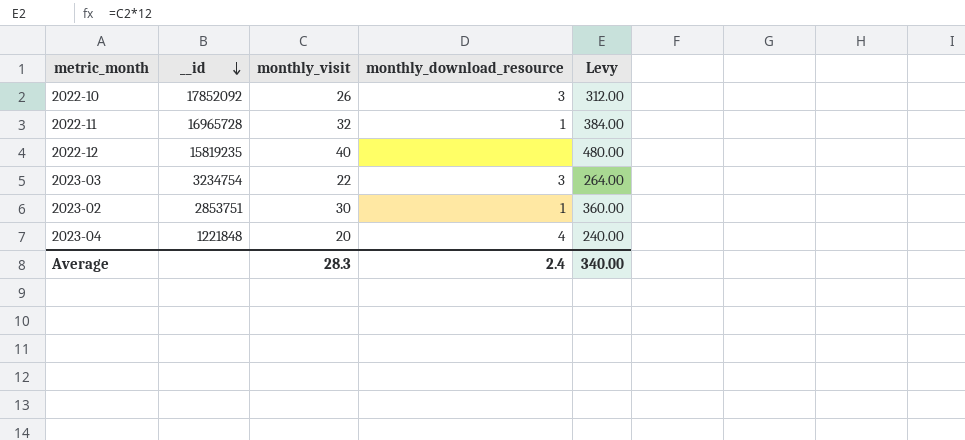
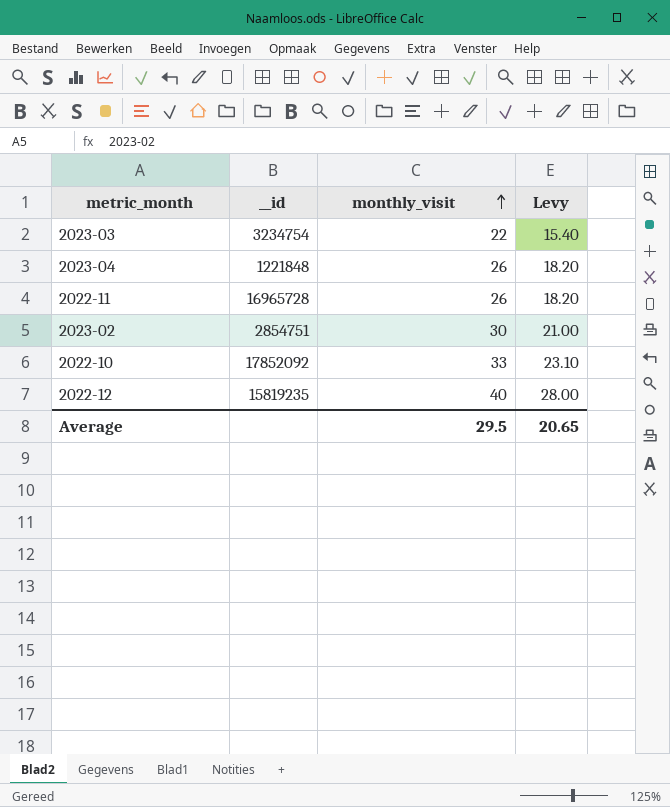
row order: __id descending -> monthly_visit ascending
column monthly_download_resource | position: 4 -> none
column Levy | formula: [monthly_visit] * 12 -> [monthly_visit] * 0.7
2023-04 | monthly_visit: 20 -> 26
2022-11 | monthly_visit: 32 -> 26
2023-02 | __id: 2853751 -> 2854751
2022-10 | monthly_visit: 26 -> 33
Average | monthly_visit: 28.3 -> 29.5
Average | Levy: 340.00 -> 20.65

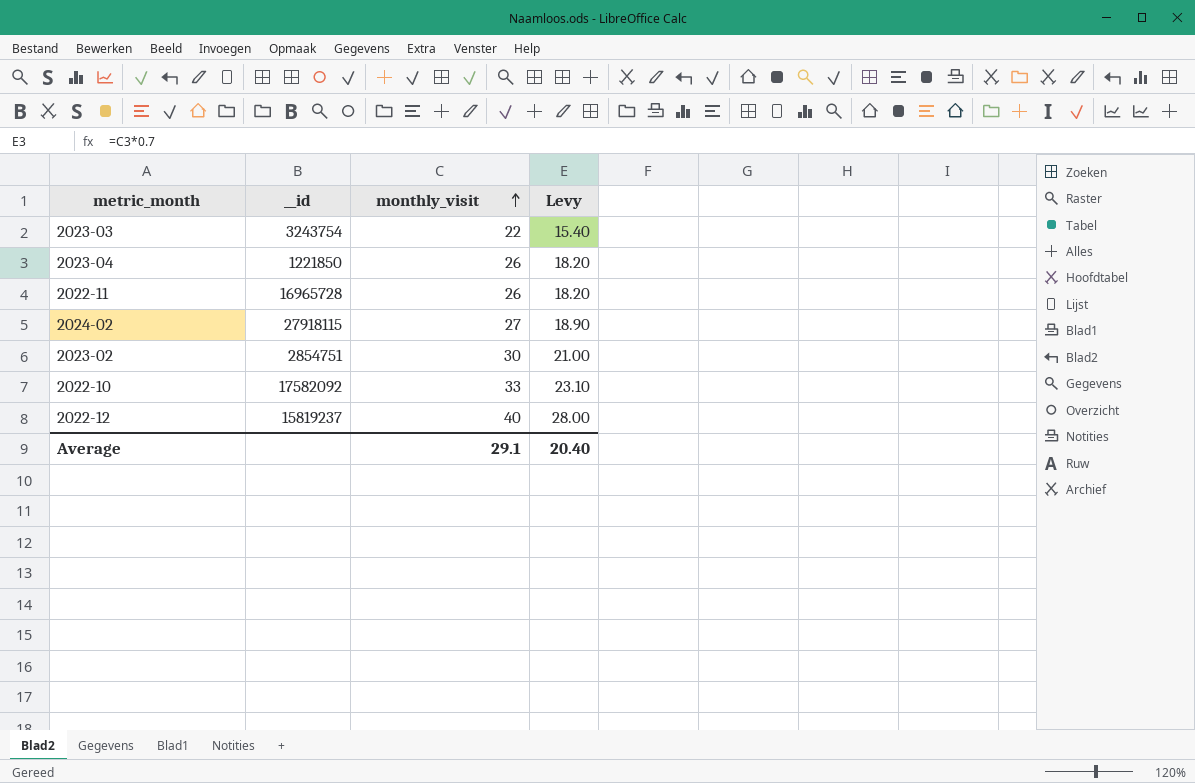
2023-03 | __id: 3234754 -> 3243754
2023-04 | __id: 1221848 -> 1221850
row 2024-02: none -> 27918115 | 27 | 18.90
2022-10 | __id: 17852092 -> 17582092
2022-12 | __id: 15819235 -> 15819237
Average | monthly_visit: 29.5 -> 29.1
Average | Levy: 20.65 -> 20.40

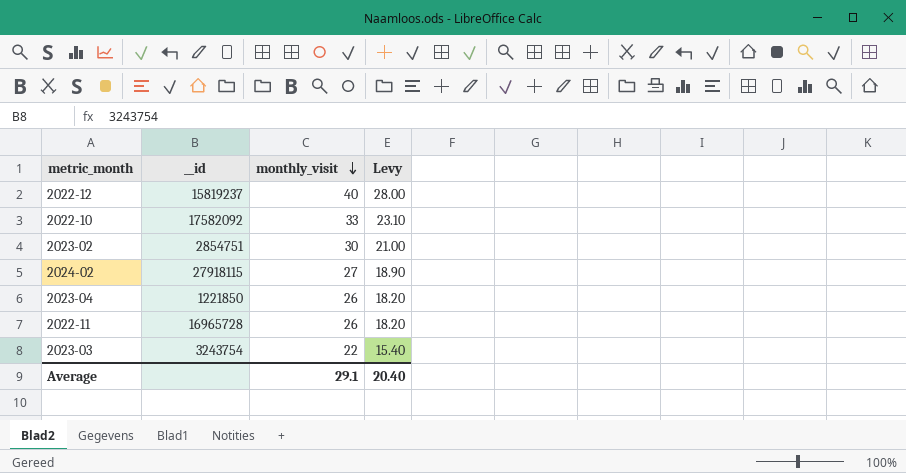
row order: monthly_visit ascending -> monthly_visit descending

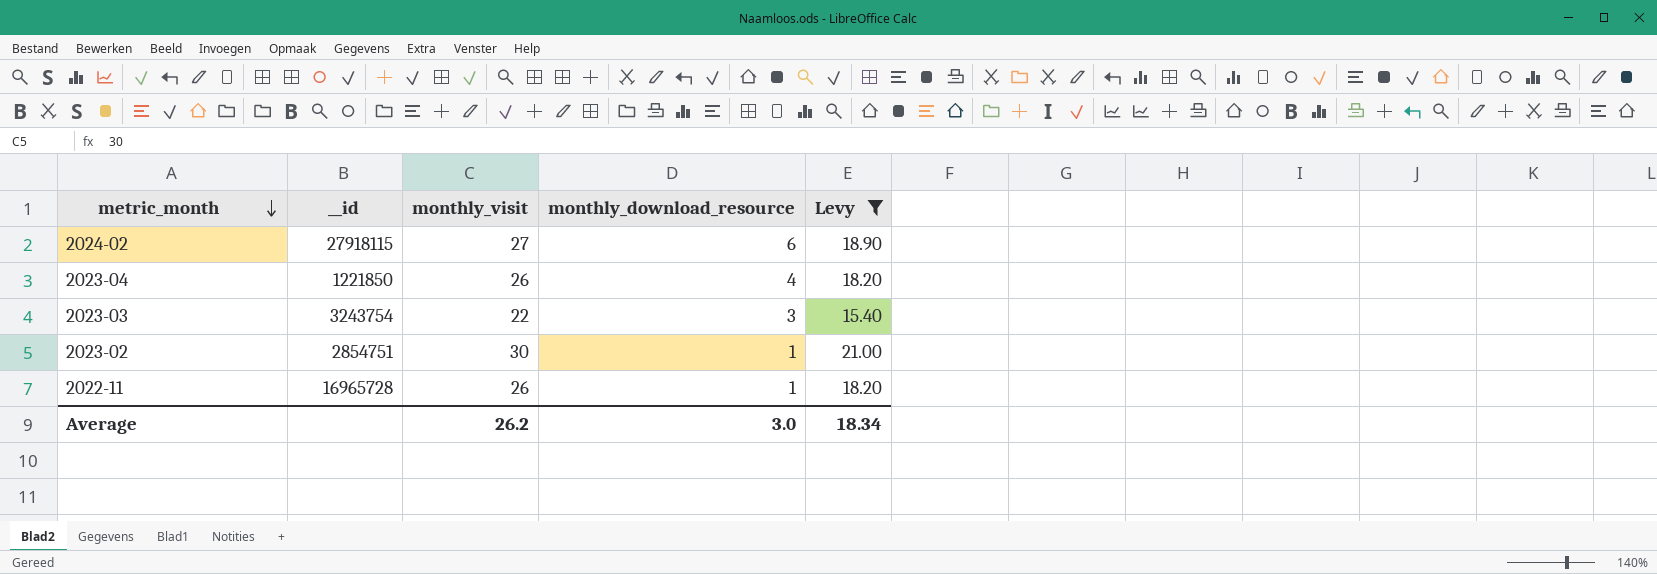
filter: none -> Levy <= 21.00
row order: monthly_visit descending -> metric_month descending
column monthly_download_resource | position: none -> 4
Average | monthly_visit: 29.1 -> 26.2
Average | Levy: 20.40 -> 18.34

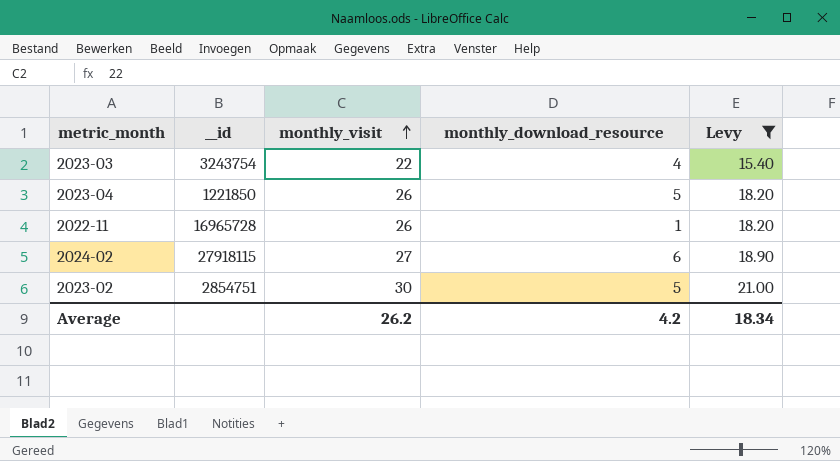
row order: metric_month descending -> monthly_visit ascending
2023-03 | monthly_download_resource: 3 -> 4
2023-04 | monthly_download_resource: 4 -> 5
2023-02 | monthly_download_resource: 1 -> 5
Average | monthly_download_resource: 3.0 -> 4.2

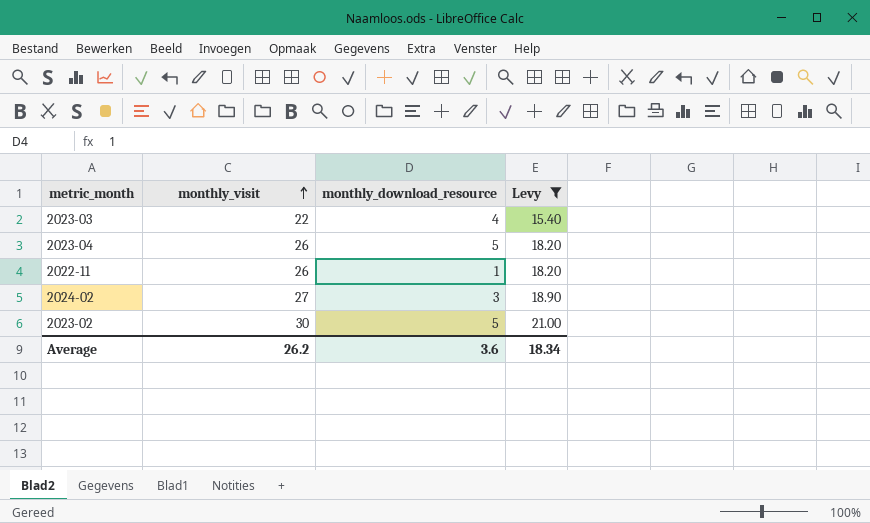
column __id | position: 2 -> none
2024-02 | monthly_download_resource: 6 -> 3
Average | monthly_download_resource: 4.2 -> 3.6

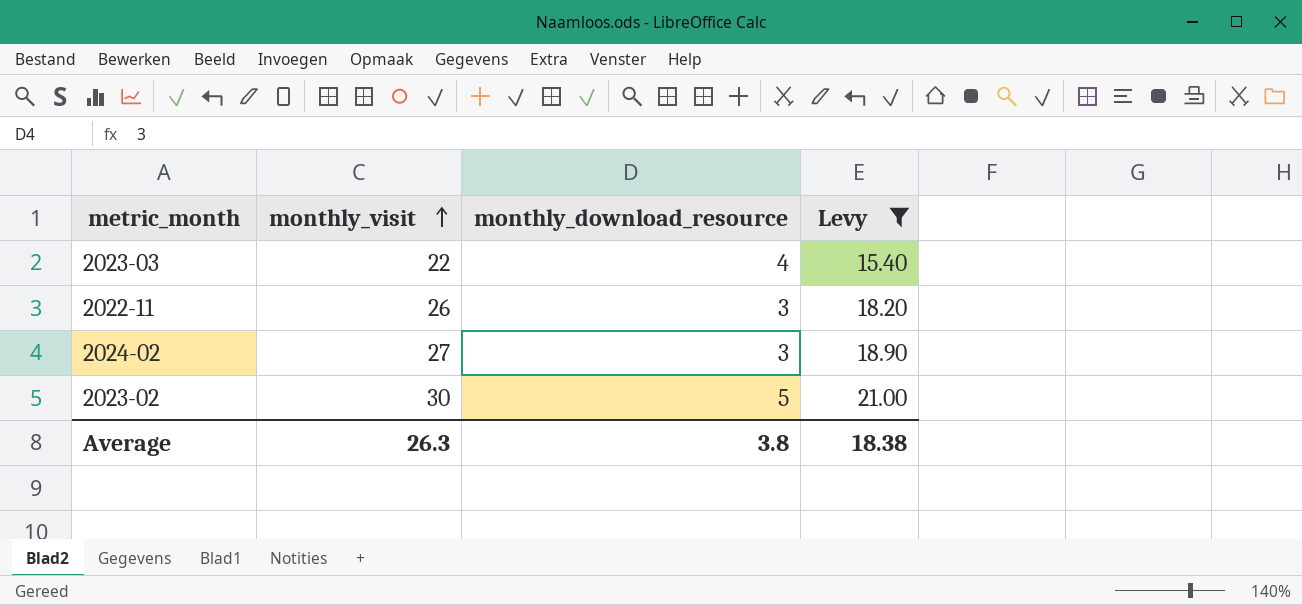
row 2023-04: 26 | 5 | 18.20 -> none
2022-11 | monthly_download_resource: 1 -> 3
Average | monthly_visit: 26.2 -> 26.3
Average | monthly_download_resource: 3.6 -> 3.8
Average | Levy: 18.34 -> 18.38

